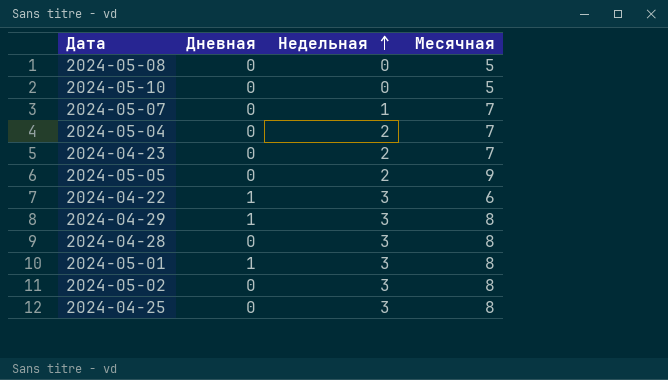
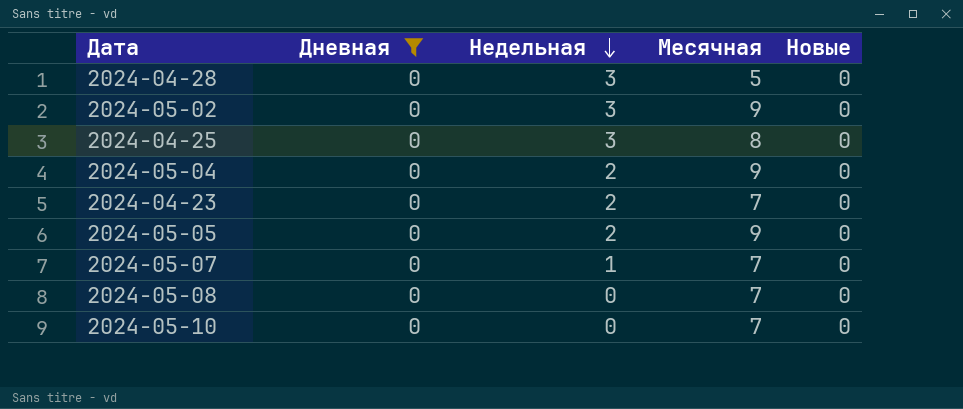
filter: none -> Дневная = 0
row order: Недельная ascending -> Недельная descending
column Новые | position: none -> 5
2024-04-28 | Месячная: 8 -> 5
2024-05-02 | Месячная: 8 -> 9
2024-05-04 | Месячная: 7 -> 9
2024-05-08 | Месячная: 5 -> 7
2024-05-10 | Месячная: 5 -> 7

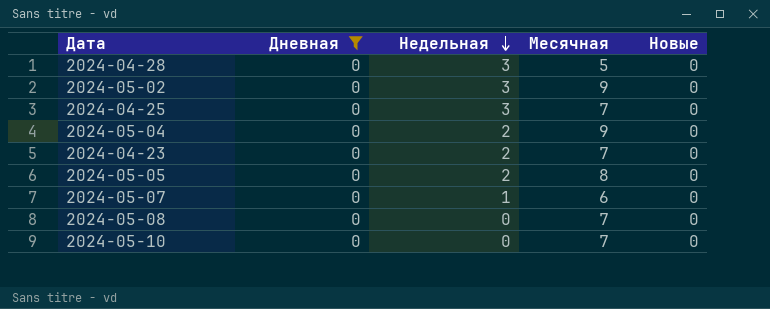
2024-04-25 | Месячная: 8 -> 7
2024-05-05 | Месячная: 9 -> 8
2024-05-07 | Месячная: 7 -> 6

